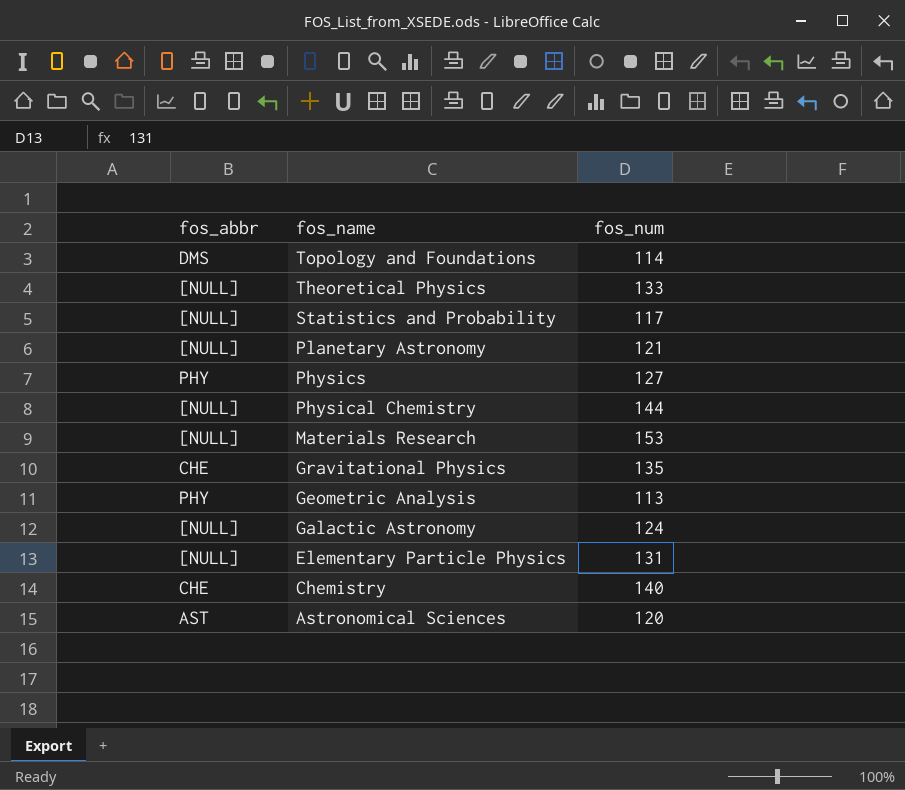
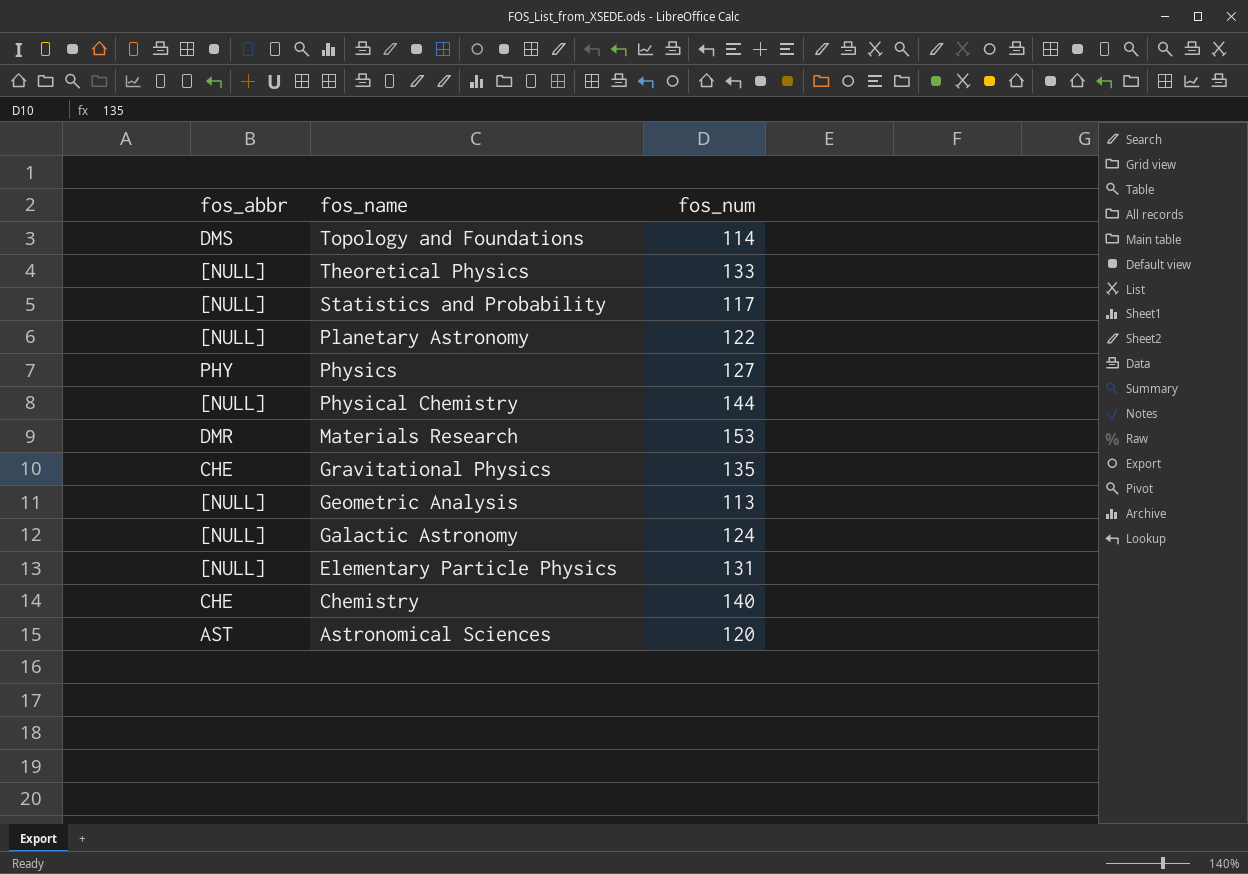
Planetary Astronomy | fos_num: 121 -> 122
Materials Research | fos_abbr: [NULL] -> DMR
Geometric Analysis | fos_abbr: PHY -> [NULL]

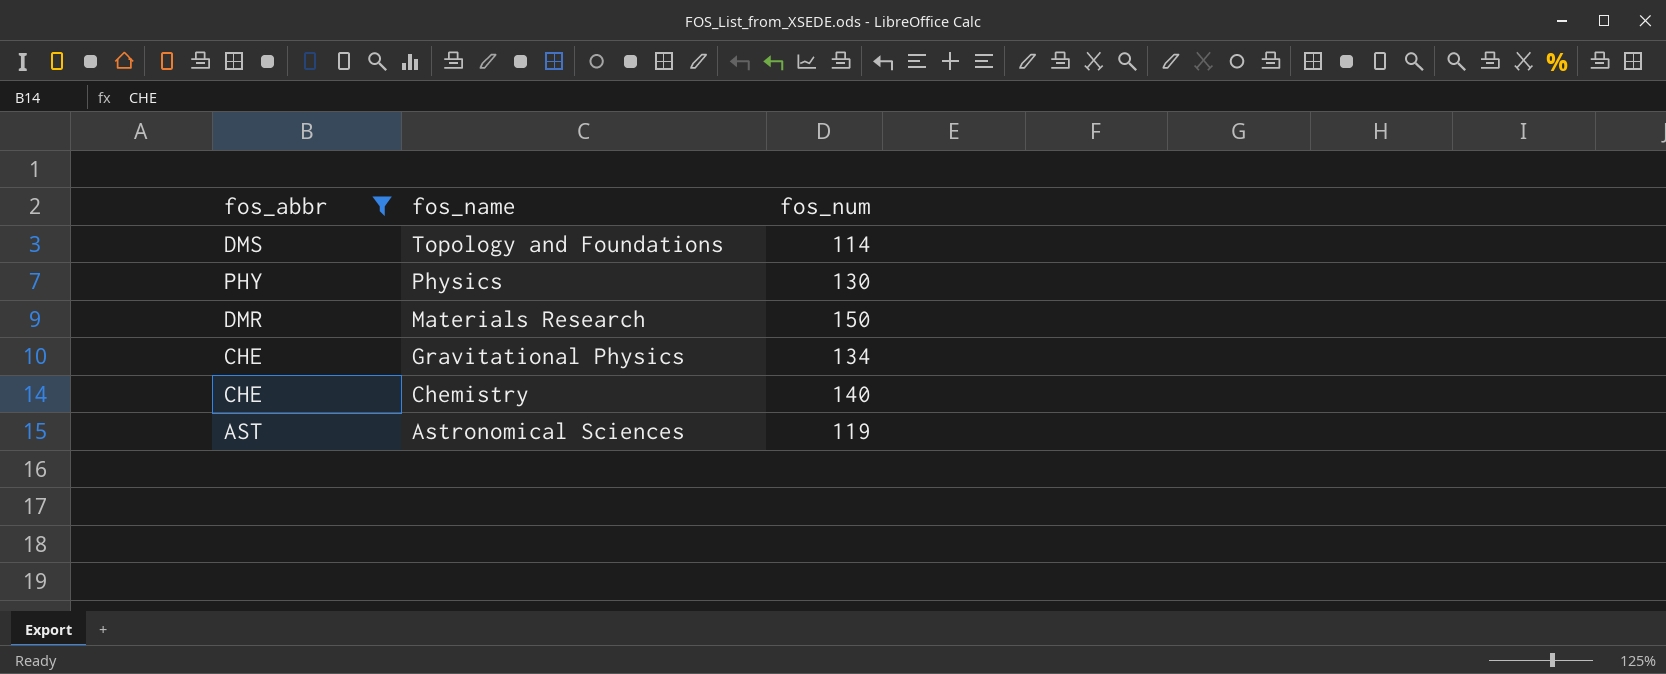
filter: none -> fos_abbr != [NULL]
Physics | fos_num: 127 -> 130
Materials Research | fos_num: 153 -> 150
Gravitational Physics | fos_num: 135 -> 134
Astronomical Sciences | fos_num: 120 -> 119

